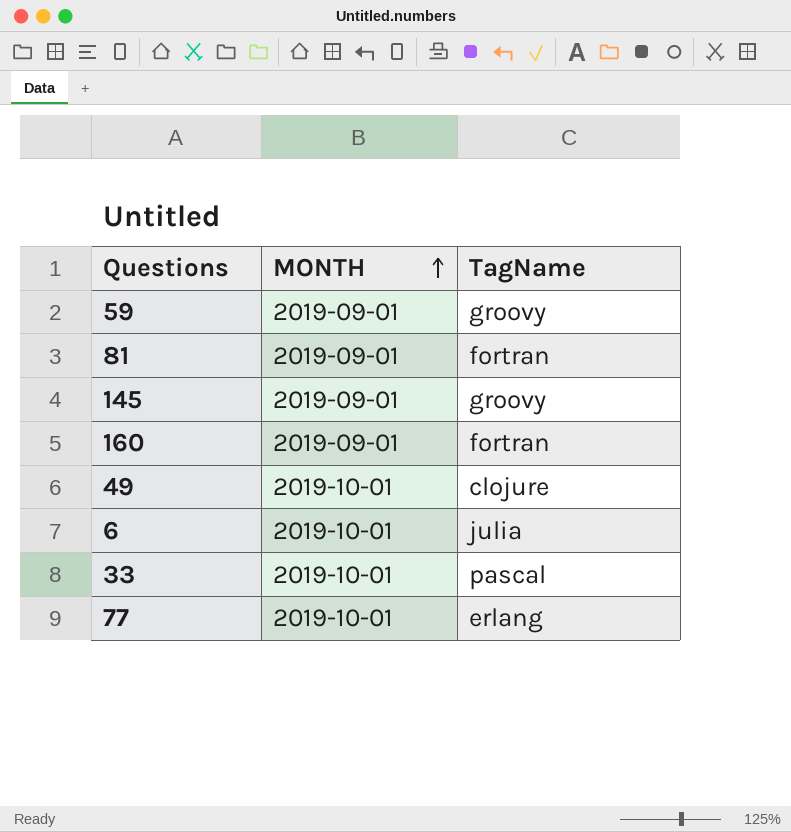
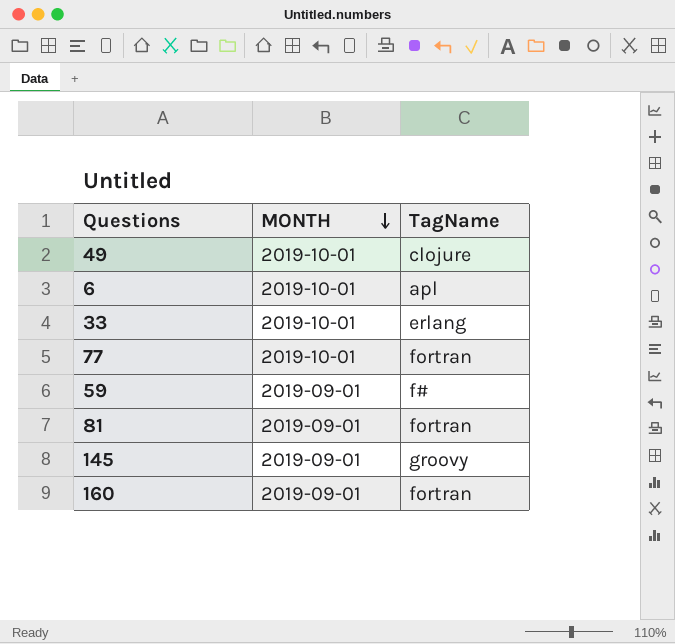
row order: MONTH ascending -> MONTH descending
6 | TagName: julia -> apl
33 | TagName: pascal -> erlang
77 | TagName: erlang -> fortran
59 | TagName: groovy -> f#

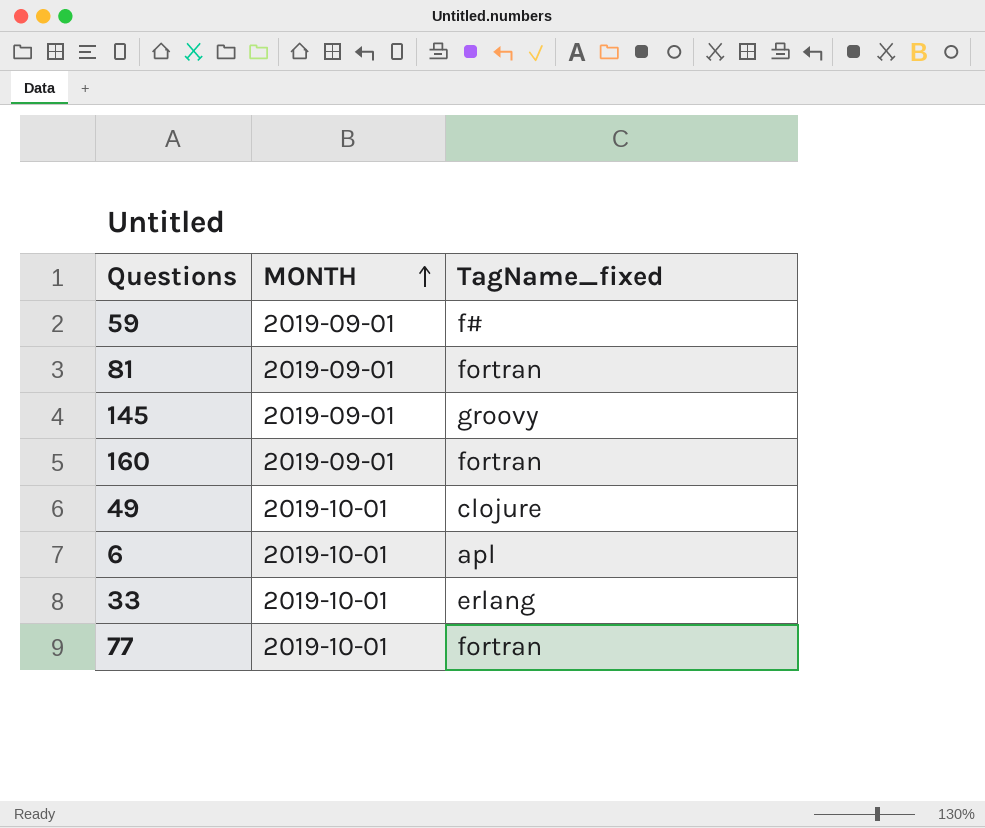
row order: MONTH descending -> MONTH ascending
column name: TagName -> TagName_fixed

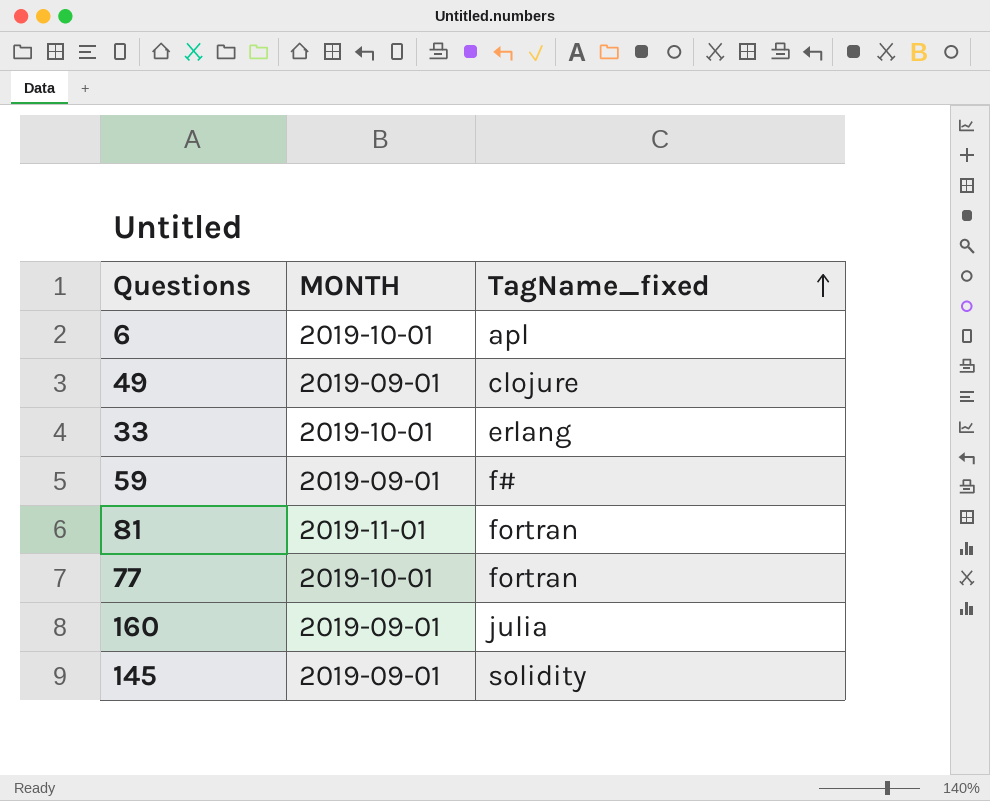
row order: MONTH ascending -> TagName_fixed ascending
49 | MONTH: 2019-10-01 -> 2019-09-01
81 | MONTH: 2019-09-01 -> 2019-11-01
160 | TagName_fixed: fortran -> julia
145 | TagName_fixed: groovy -> solidity

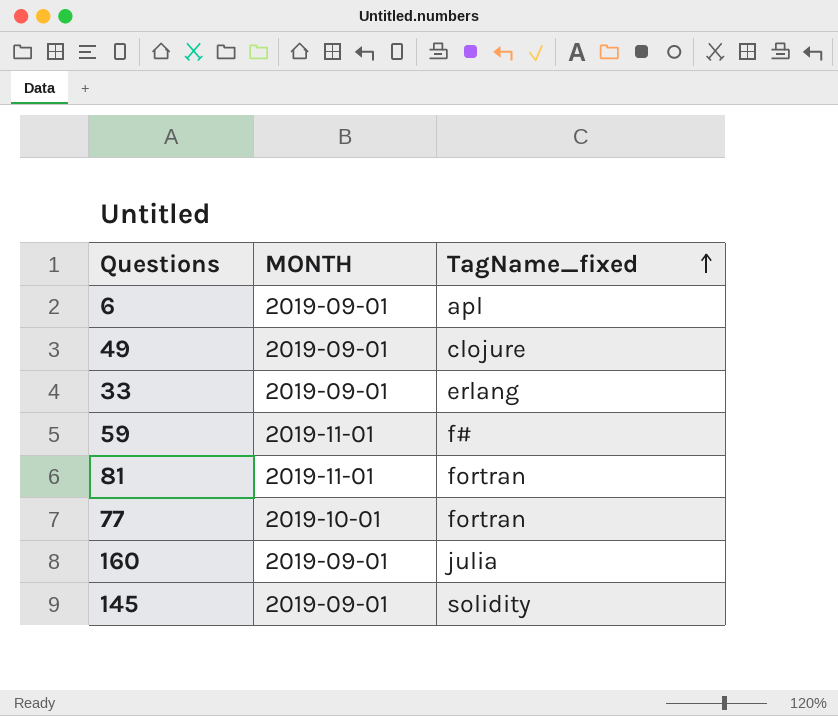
6 | MONTH: 2019-10-01 -> 2019-09-01
33 | MONTH: 2019-10-01 -> 2019-09-01
59 | MONTH: 2019-09-01 -> 2019-11-01

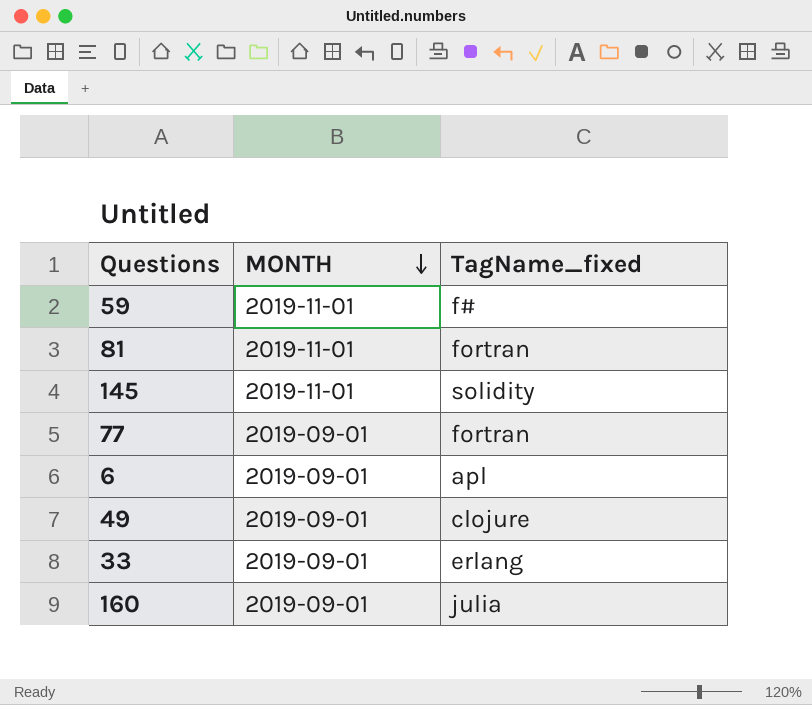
row order: TagName_fixed ascending -> MONTH descending
145 | MONTH: 2019-09-01 -> 2019-11-01
77 | MONTH: 2019-10-01 -> 2019-09-01

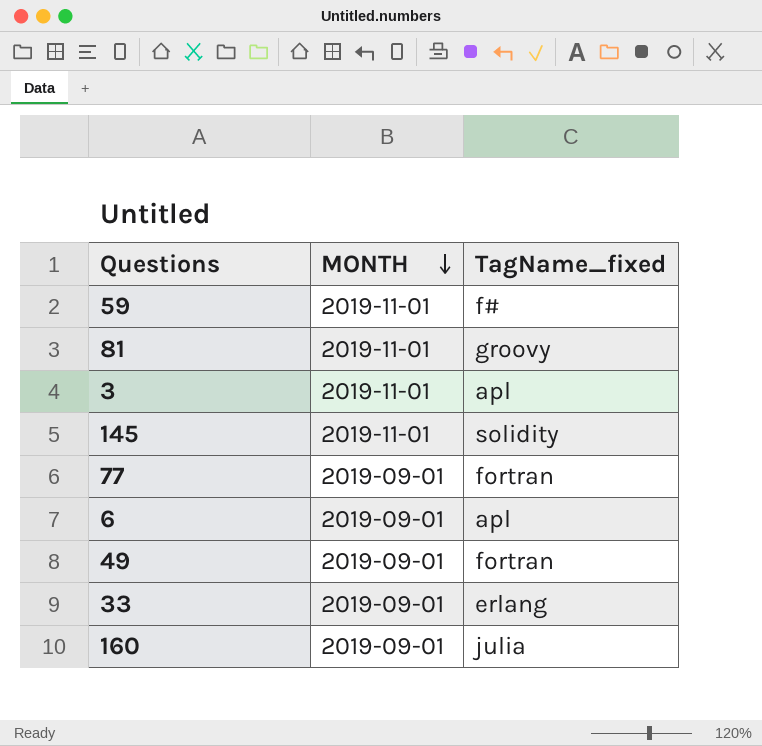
81 | TagName_fixed: fortran -> groovy
row 3: none -> 2019-11-01 | apl
49 | TagName_fixed: clojure -> fortran

